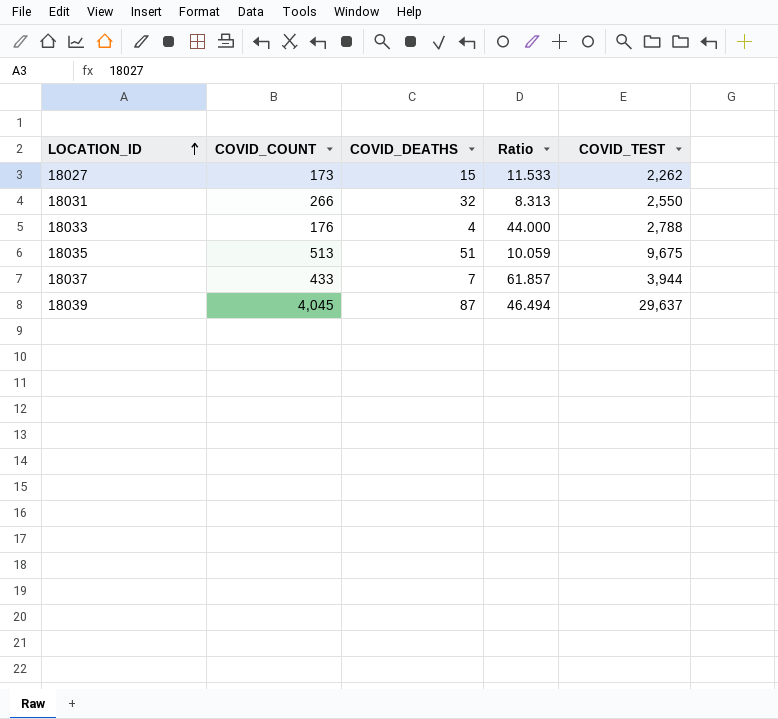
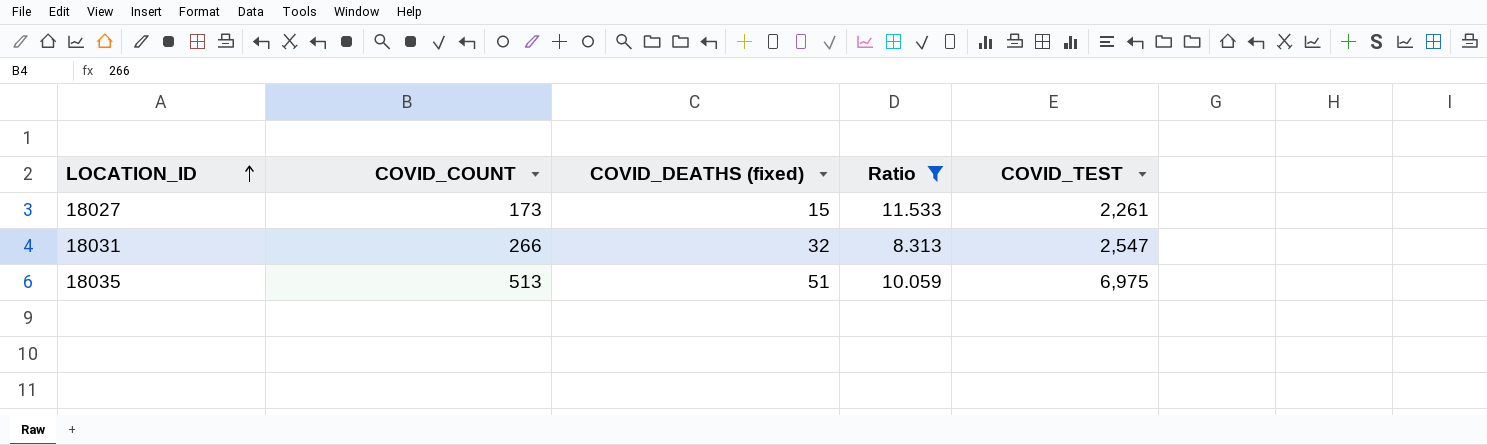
filter: none -> Ratio <= 11.533
column name: COVID_DEATHS -> COVID_DEATHS (fixed)
18027 | COVID_TEST: 2,262 -> 2,261
18031 | COVID_TEST: 2,550 -> 2,547
18035 | COVID_TEST: 9,675 -> 6,975

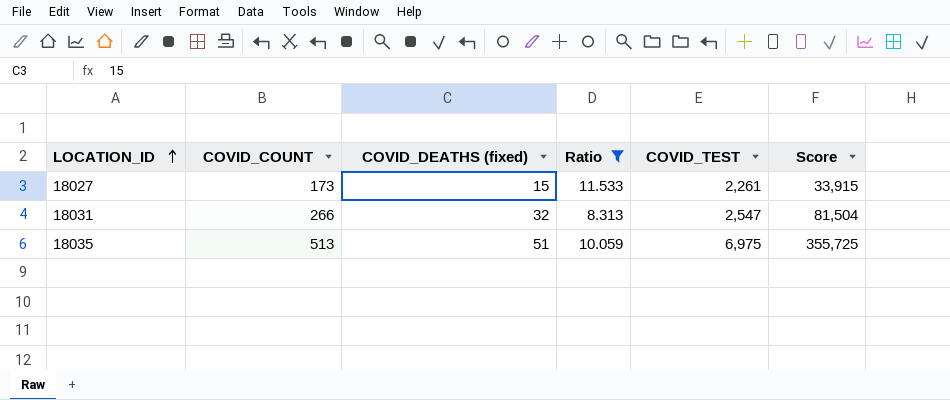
column Score | formula: none -> [COVID_DEATHS (fixed)] * [COVID_TEST]

